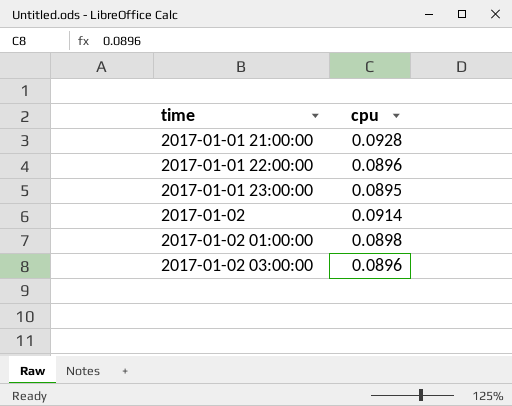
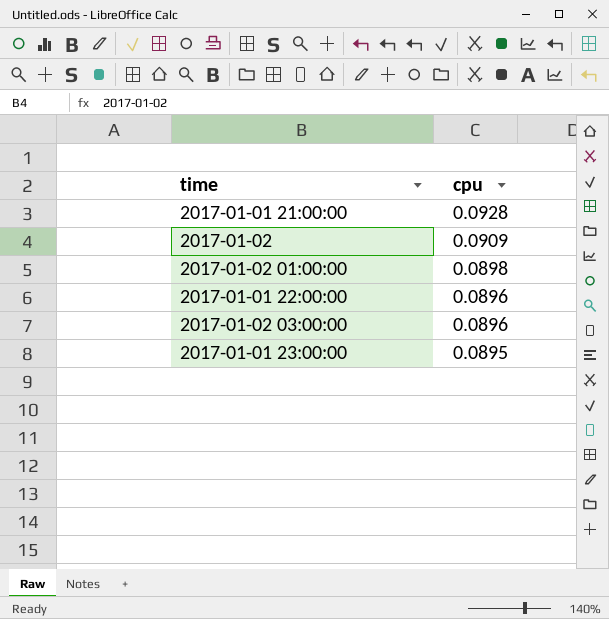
row order: time ascending -> cpu descending
2017-01-02 | cpu: 0.0914 -> 0.0909

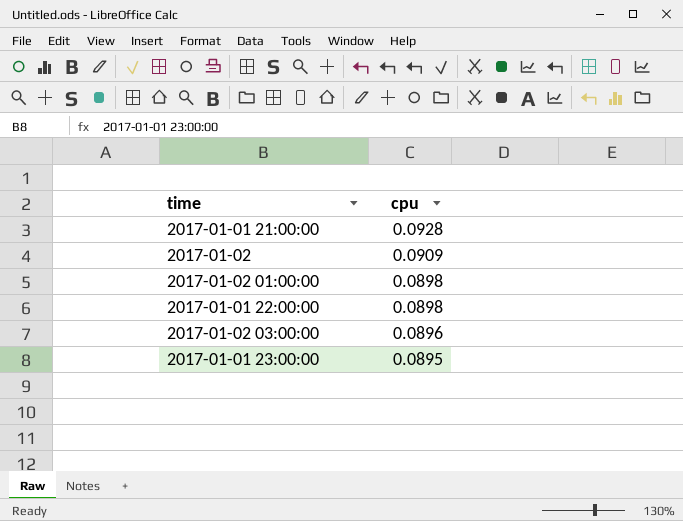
2017-01-01 22:00:00 | cpu: 0.0896 -> 0.0898

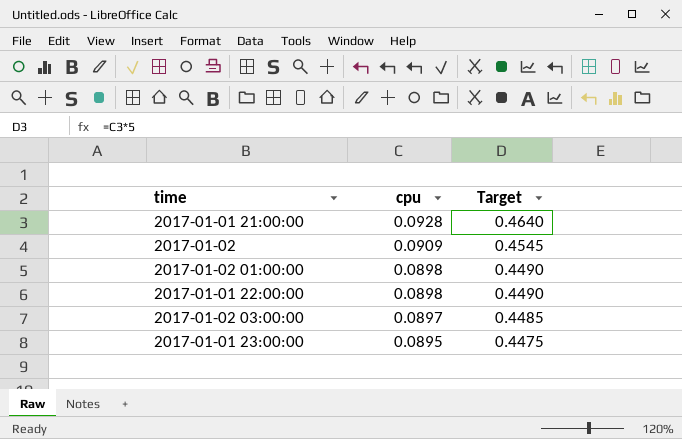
column Target | formula: none -> [cpu] * 5
2017-01-02 03:00:00 | cpu: 0.0896 -> 0.0897

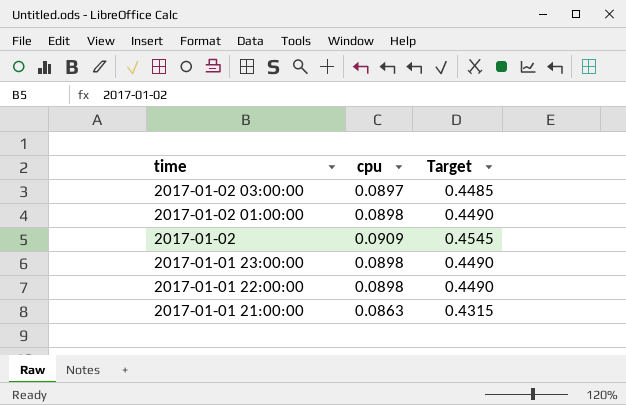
row order: cpu descending -> time descending
2017-01-01 23:00:00 | cpu: 0.0895 -> 0.0898
2017-01-01 23:00:00 | Target: 0.4475 -> 0.4490
2017-01-01 21:00:00 | cpu: 0.0928 -> 0.0863
2017-01-01 21:00:00 | Target: 0.4640 -> 0.4315

